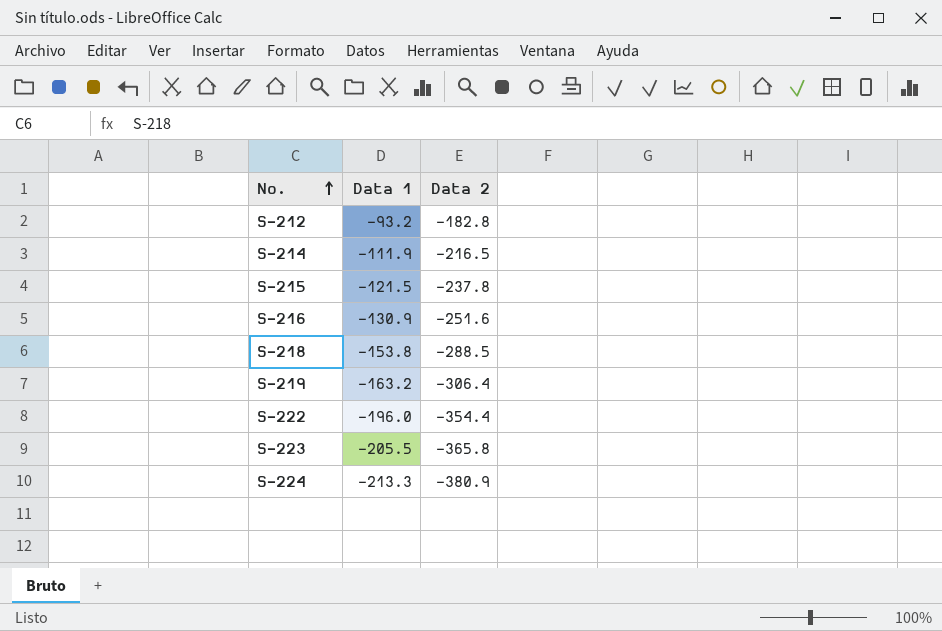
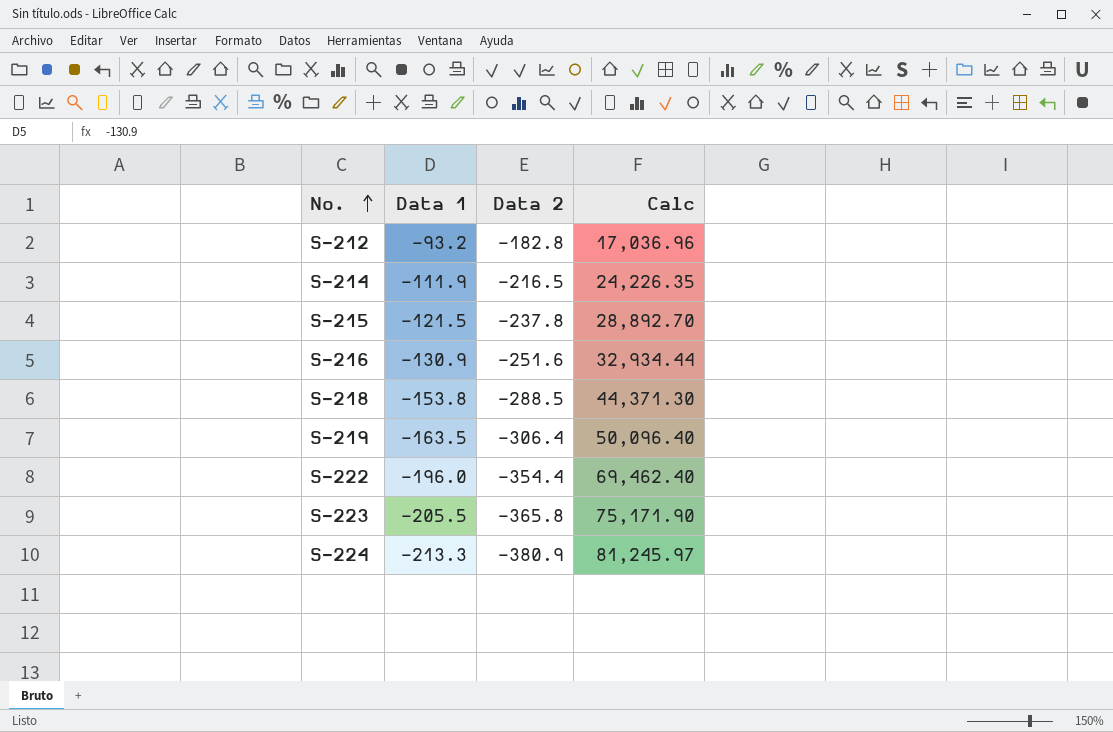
column Calc | formula: none -> [Data 1] * [Data 2]
S-219 | Data 1: -163.2 -> -163.5

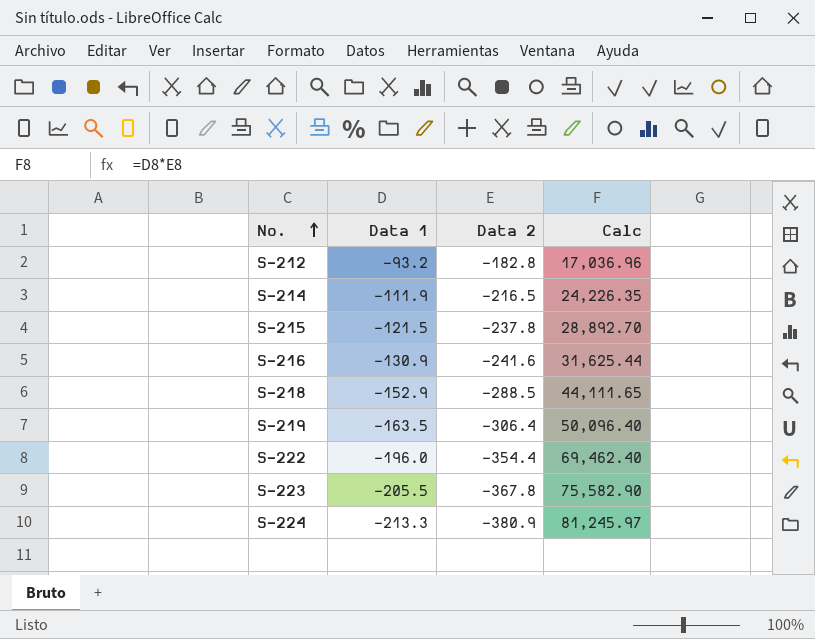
S-216 | Data 2: -251.6 -> -241.6
S-216 | Calc: 32,934.44 -> 31,625.44
S-218 | Data 1: -153.8 -> -152.9
S-218 | Calc: 44,371.30 -> 44,111.65
S-223 | Data 2: -365.8 -> -367.8
S-223 | Calc: 75,171.90 -> 75,582.90

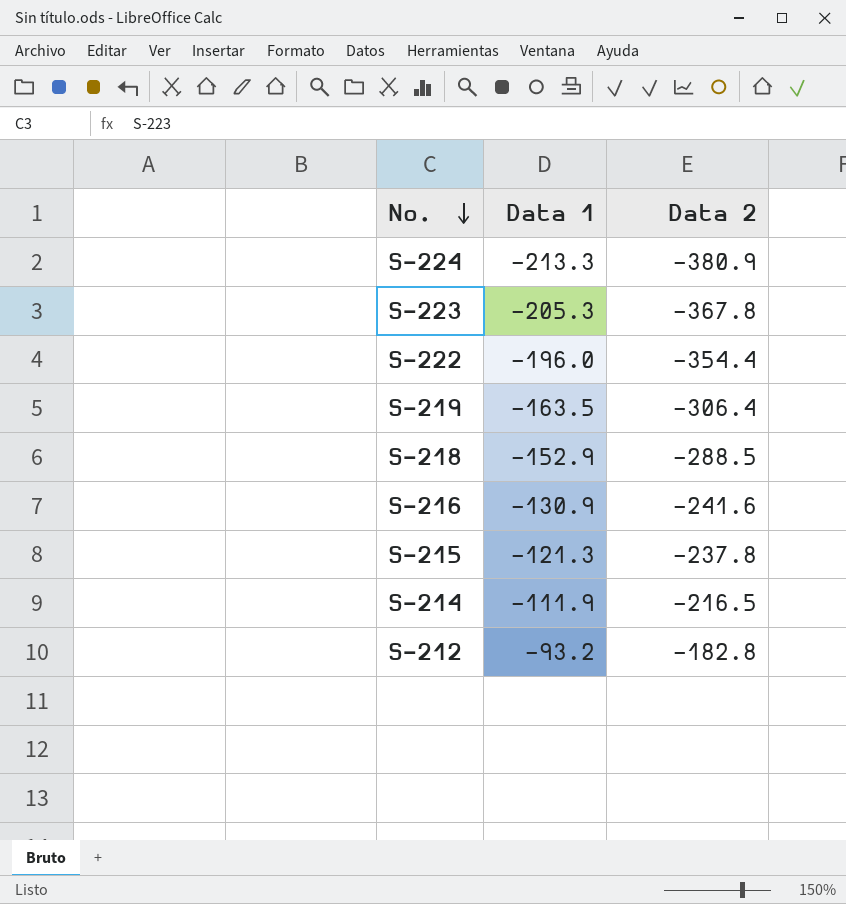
row order: No. ascending -> No. descending
column Calc | formula: [Data 1] * [Data 2] -> none
S-223 | Data 1: -205.5 -> -205.3
S-215 | Data 1: -121.5 -> -121.3

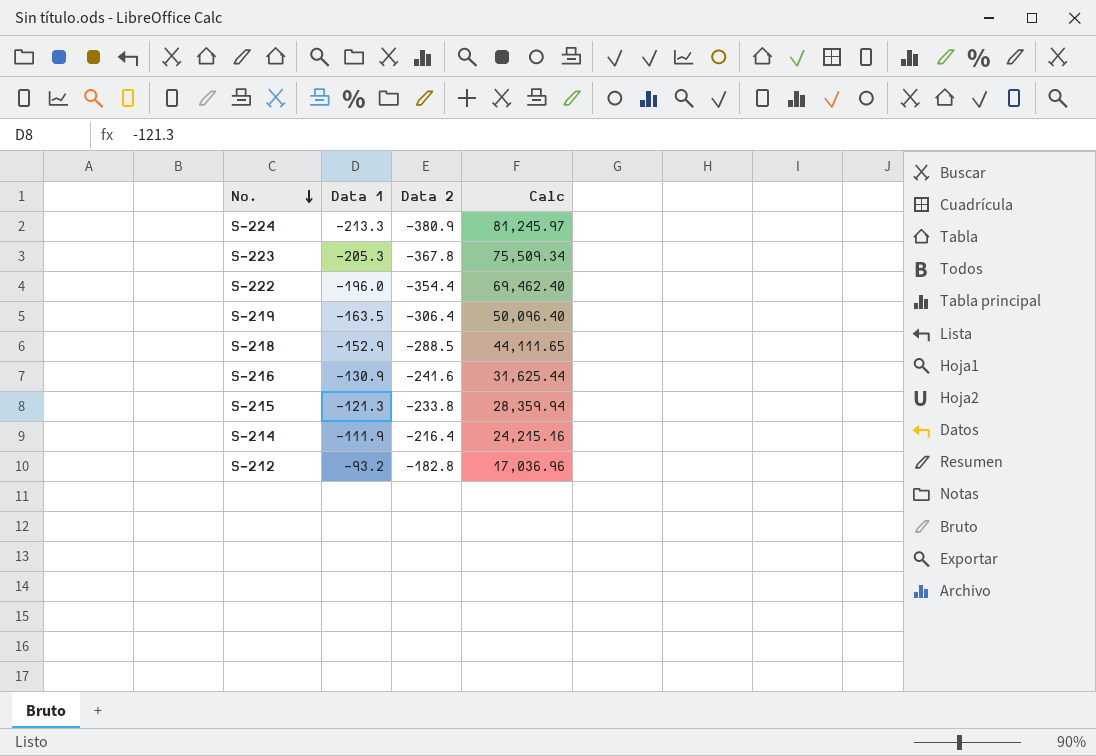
column Calc | formula: none -> [Data 1] * [Data 2]
S-215 | Data 2: -237.8 -> -233.8
S-214 | Data 2: -216.5 -> -216.4

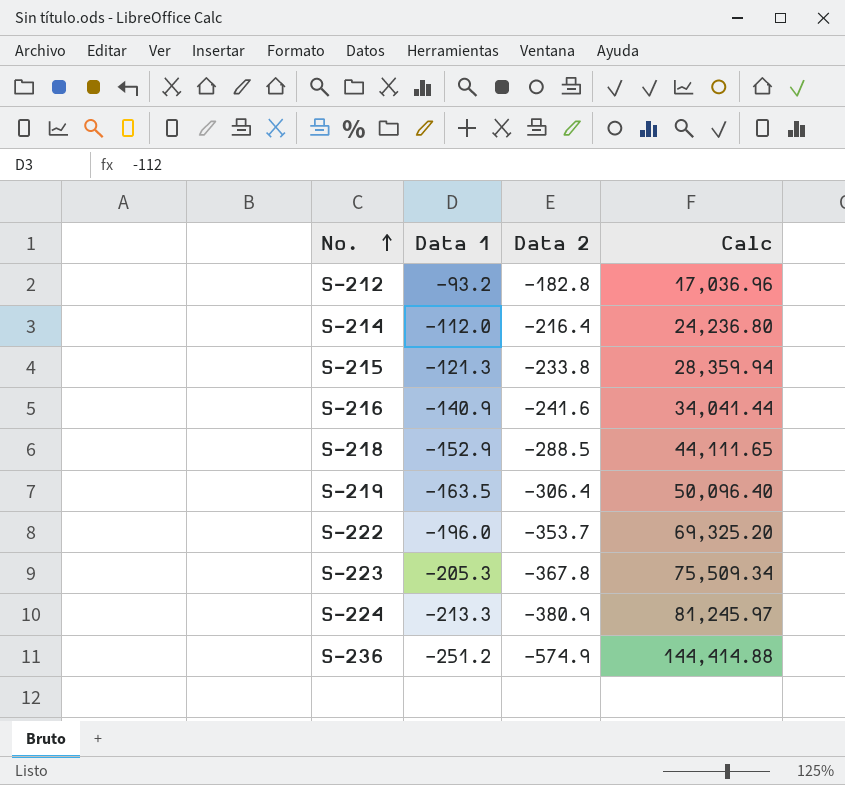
row order: No. descending -> No. ascending
S-214 | Data 1: -111.9 -> -112.0
S-214 | Calc: 24,215.16 -> 24,236.80
S-216 | Data 1: -130.9 -> -140.9
S-216 | Calc: 31,625.44 -> 34,041.44
S-222 | Data 2: -354.4 -> -353.7
S-222 | Calc: 69,462.40 -> 69,325.20
row S-236: none -> -251.2 | -574.9 | 144,414.88

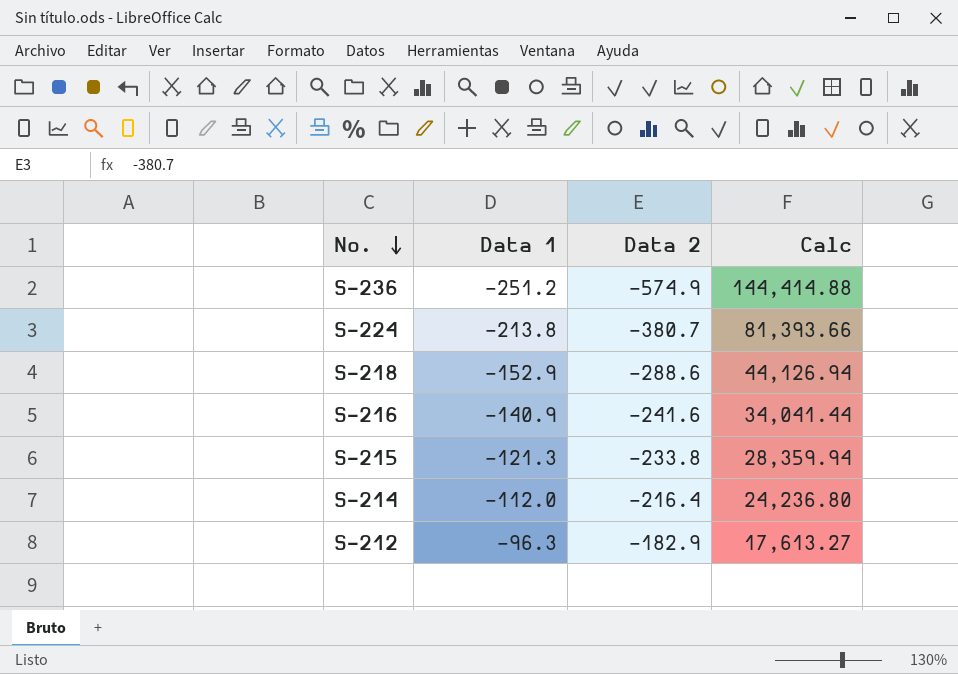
row order: No. ascending -> No. descending
row S-219: -163.5 | -306.4 | 50,096.40 -> none
row S-222: -196.0 | -353.7 | 69,325.20 -> none
row S-223: -205.3 | -367.8 | 75,509.34 -> none
S-224 | Data 1: -213.3 -> -213.8
S-224 | Data 2: -380.9 -> -380.7
S-224 | Calc: 81,245.97 -> 81,393.66
S-218 | Data 2: -288.5 -> -288.6
S-218 | Calc: 44,111.65 -> 44,126.94
S-212 | Data 1: -93.2 -> -96.3
S-212 | Data 2: -182.8 -> -182.9
S-212 | Calc: 17,036.96 -> 17,613.27

